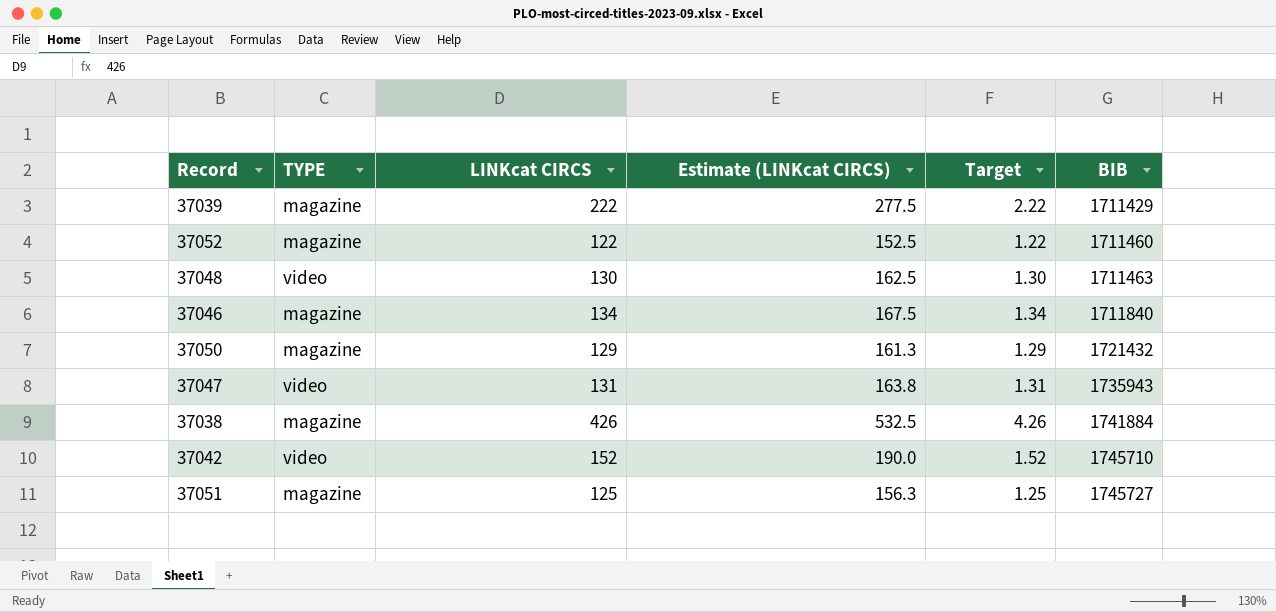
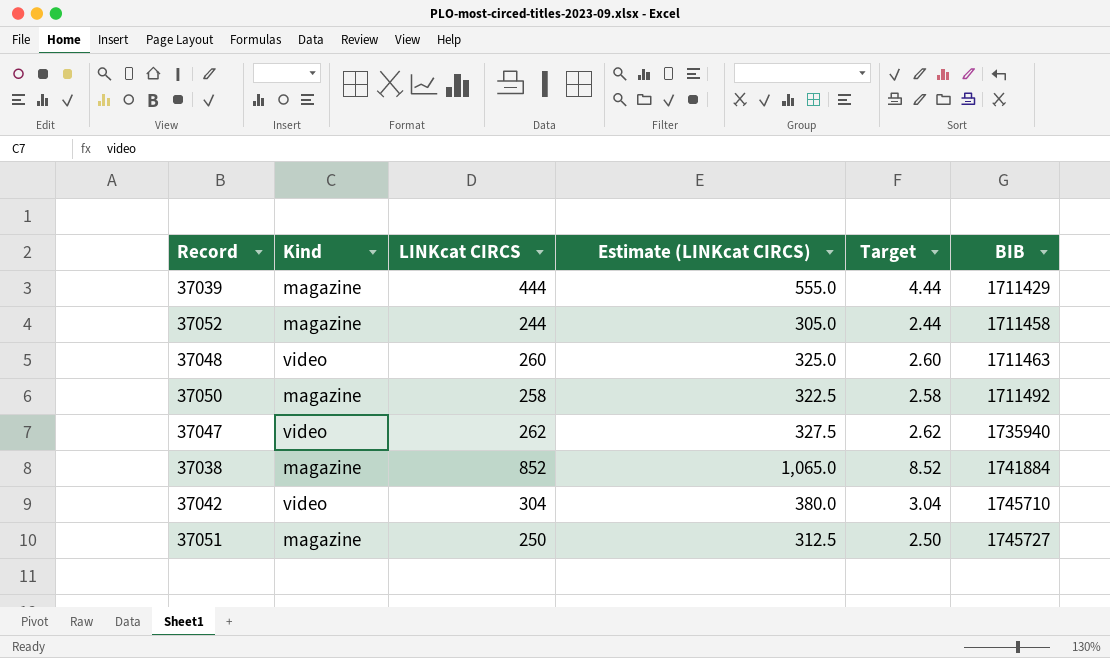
column name: TYPE -> Kind
row 37046: magazine | 134 | 167.5 | 1.34 | 1711840 -> none
37039 | LINKcat CIRCS: 222 -> 444
37039 | Estimate (LINKcat CIRCS): 277.5 -> 555.0
37039 | Target: 2.22 -> 4.44
37052 | LINKcat CIRCS: 122 -> 244
37052 | Estimate (LINKcat CIRCS): 152.5 -> 305.0
37052 | Target: 1.22 -> 2.44
37052 | BIB: 1711460 -> 1711458
37048 | LINKcat CIRCS: 130 -> 260
37048 | Estimate (LINKcat CIRCS): 162.5 -> 325.0
37048 | Target: 1.30 -> 2.60
37050 | LINKcat CIRCS: 129 -> 258
37050 | Estimate (LINKcat CIRCS): 161.3 -> 322.5
37050 | Target: 1.29 -> 2.58
37050 | BIB: 1721432 -> 1711492
37047 | LINKcat CIRCS: 131 -> 262
37047 | Estimate (LINKcat CIRCS): 163.8 -> 327.5
37047 | Target: 1.31 -> 2.62
37047 | BIB: 1735943 -> 1735940
37038 | LINKcat CIRCS: 426 -> 852
37038 | Estimate (LINKcat CIRCS): 532.5 -> 1,065.0
37038 | Target: 4.26 -> 8.52
37042 | LINKcat CIRCS: 152 -> 304
37042 | Estimate (LINKcat CIRCS): 190.0 -> 380.0
37042 | Target: 1.52 -> 3.04
37051 | LINKcat CIRCS: 125 -> 250
37051 | Estimate (LINKcat CIRCS): 156.3 -> 312.5
37051 | Target: 1.25 -> 2.50

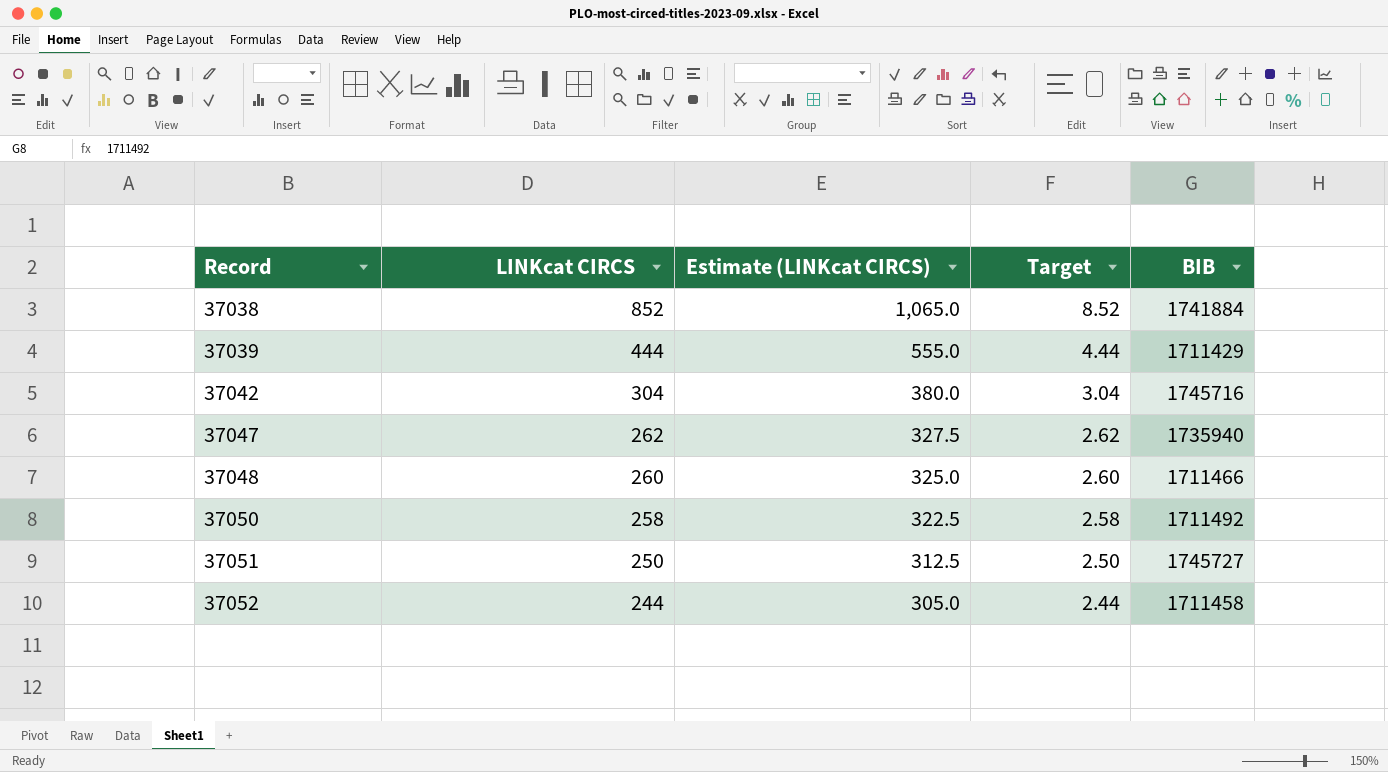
row order: BIB ascending -> Record ascending
column Kind | position: 2 -> none
37042 | BIB: 1745710 -> 1745716
37048 | BIB: 1711463 -> 1711466

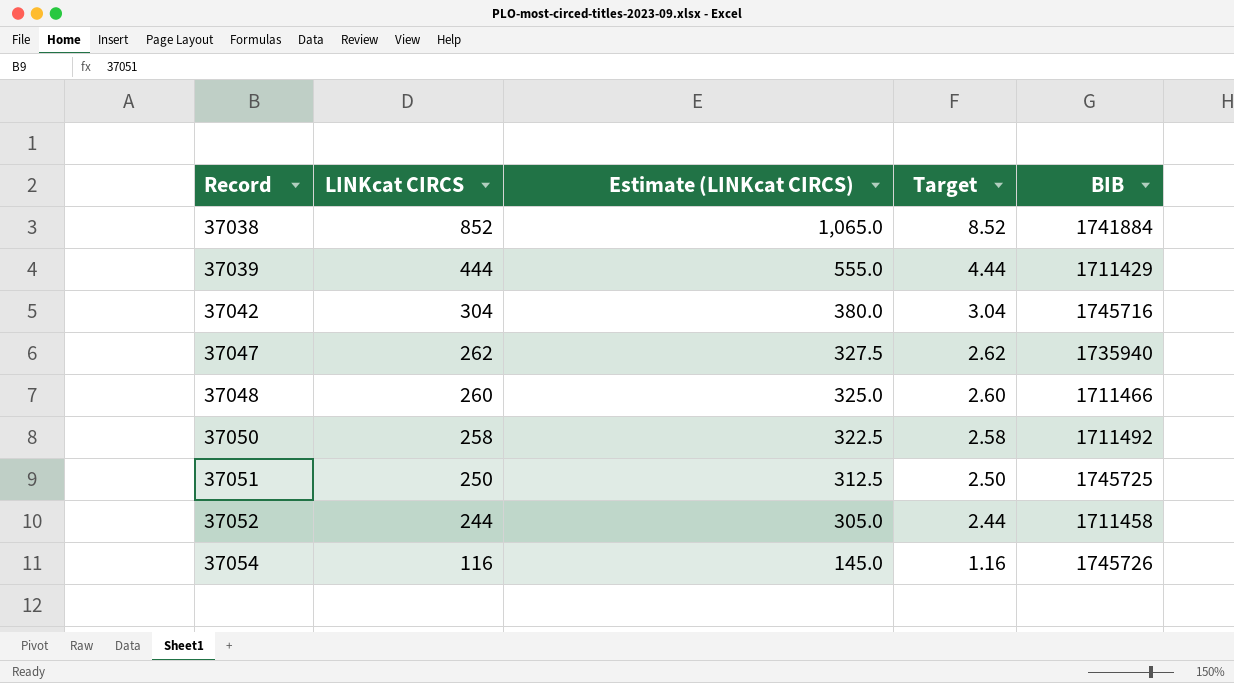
37051 | BIB: 1745727 -> 1745725
row 37054: none -> 116 | 145.0 | 1.16 | 1745726

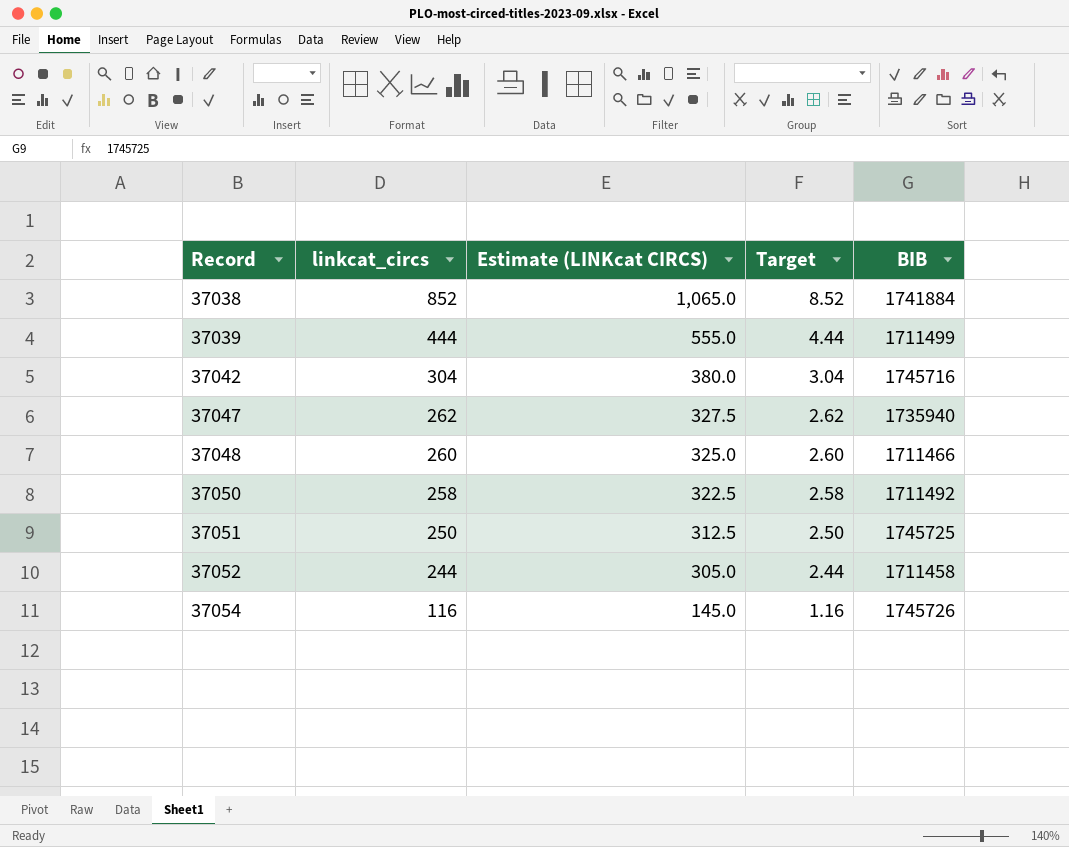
column name: LINKcat CIRCS -> linkcat_circs
37039 | BIB: 1711429 -> 1711499

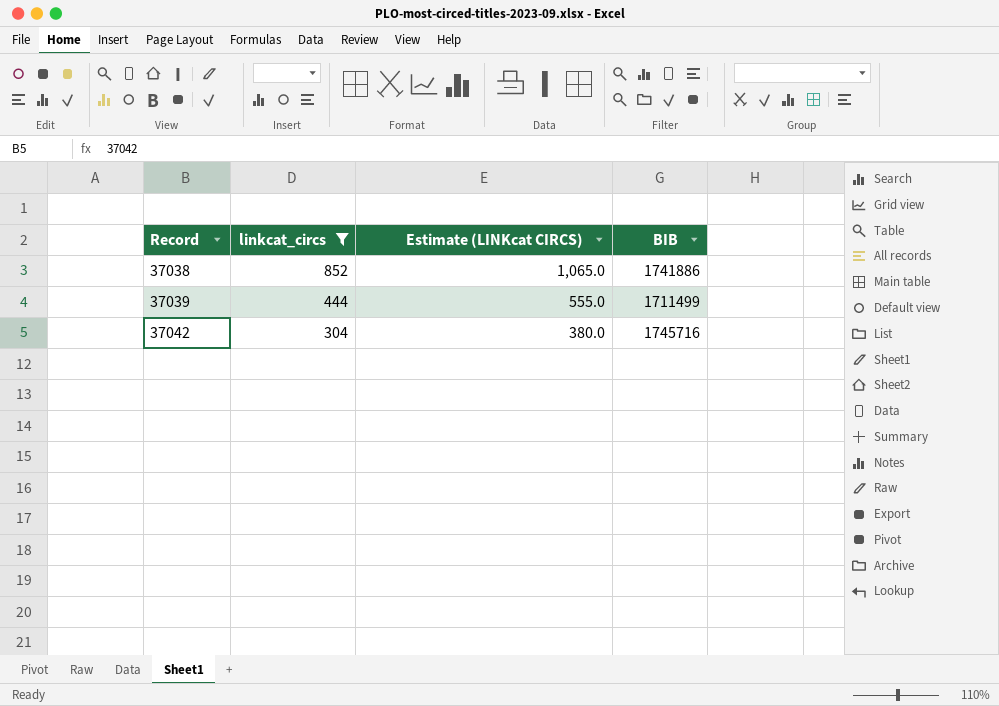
filter: none -> linkcat_circs >= 304
column Target | formula: [linkcat_circs] * 0.01 -> none
37038 | BIB: 1741884 -> 1741886

